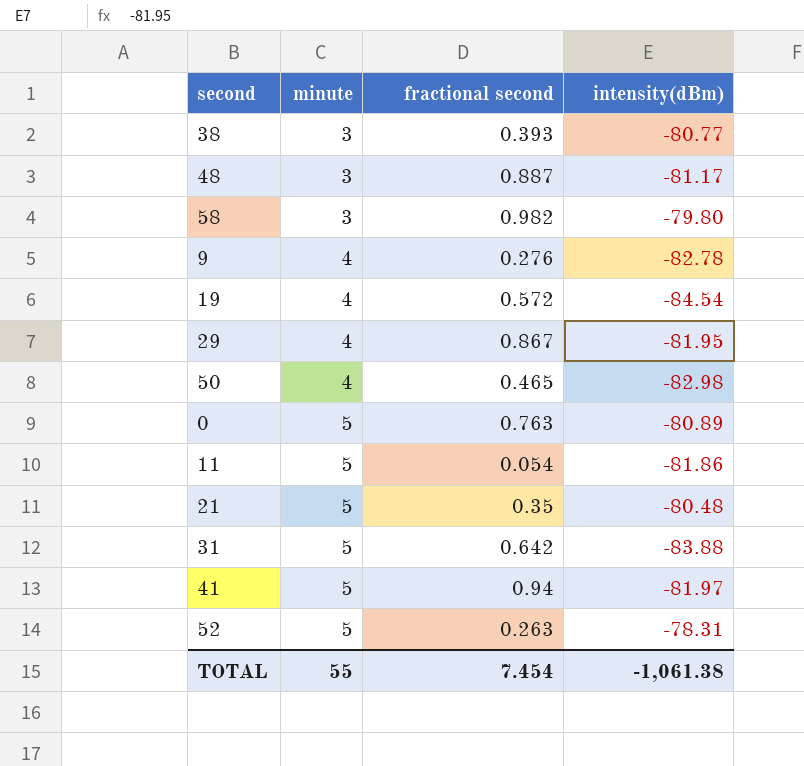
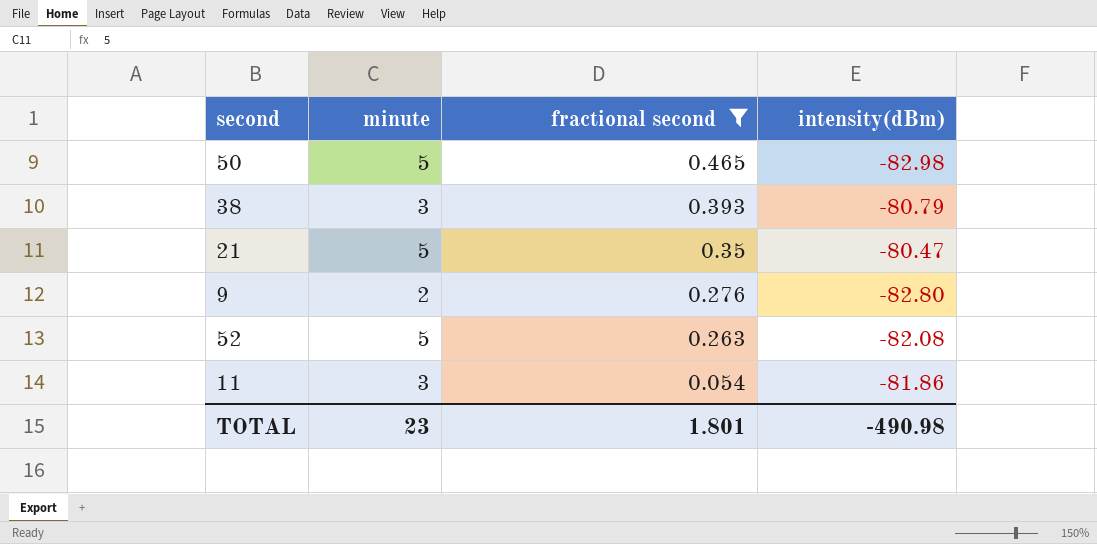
filter: none -> fractional second <= 0.465
row order: minute ascending -> fractional second descending
50 | minute: 4 -> 5
38 | intensity(dBm): -80.77 -> -80.79
21 | intensity(dBm): -80.48 -> -80.47
9 | minute: 4 -> 2
9 | intensity(dBm): -82.78 -> -82.80
52 | intensity(dBm): -78.31 -> -82.08
11 | minute: 5 -> 3
TOTAL | minute: 55 -> 23
TOTAL | fractional second: 7.454 -> 1.801
TOTAL | intensity(dBm): -1,061.38 -> -490.98

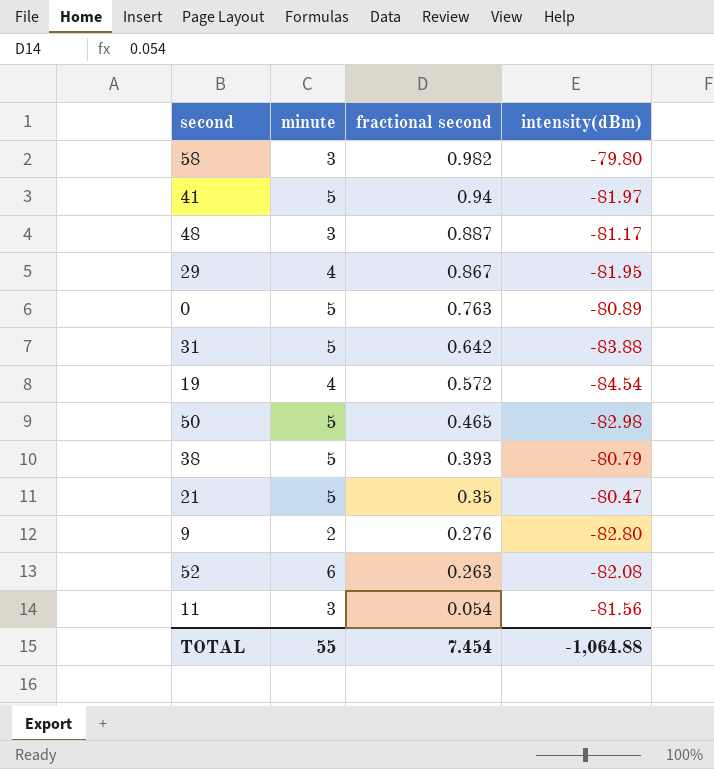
filter: fractional second <= 0.465 -> none
38 | minute: 3 -> 5
52 | minute: 5 -> 6
11 | intensity(dBm): -81.86 -> -81.56
TOTAL | minute: 23 -> 55
TOTAL | fractional second: 1.801 -> 7.454
TOTAL | intensity(dBm): -490.98 -> -1,064.88

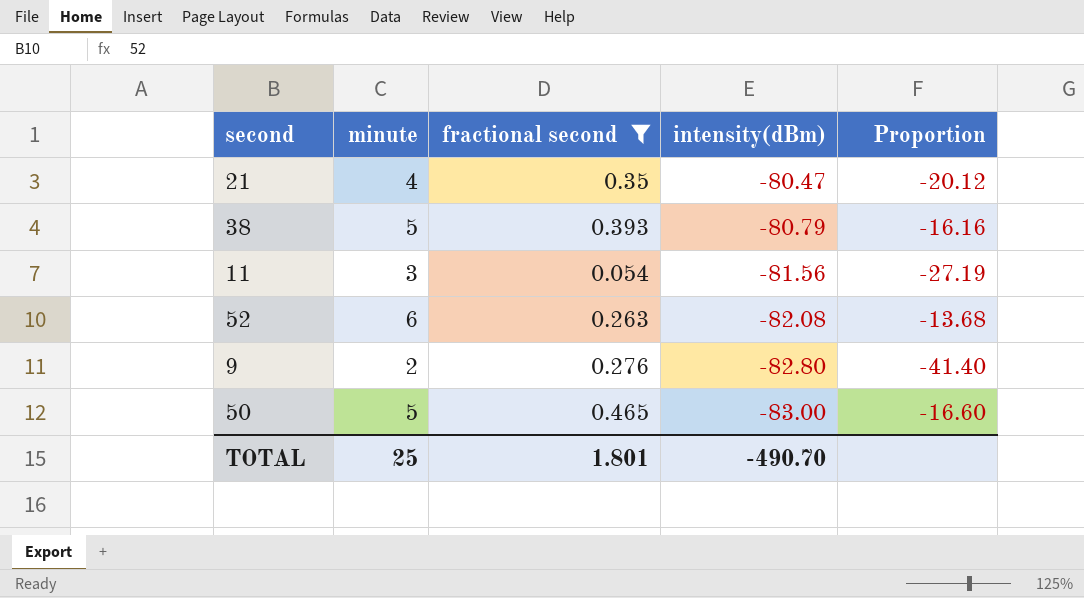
filter: none -> fractional second <= 0.465
row order: fractional second descending -> intensity(dBm) descending
column Proportion | formula: none -> [intensity(dBm)] / [minute]
21 | minute: 5 -> 4
50 | intensity(dBm): -82.98 -> -83.00
TOTAL | minute: 55 -> 25
TOTAL | fractional second: 7.454 -> 1.801
TOTAL | intensity(dBm): -1,064.88 -> -490.70

